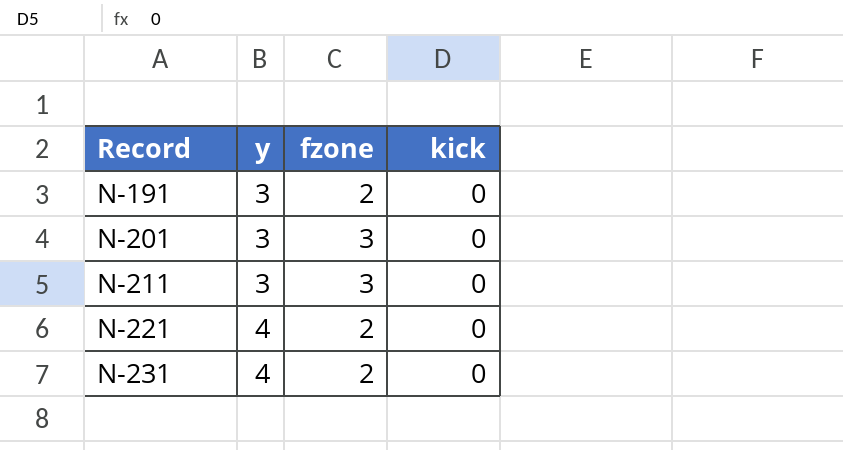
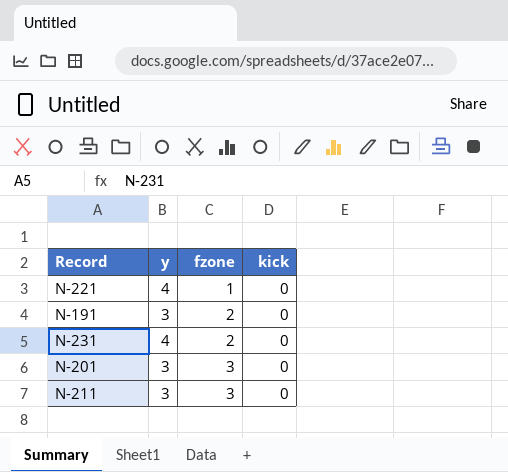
row order: Record ascending -> fzone ascending
N-221 | fzone: 2 -> 1

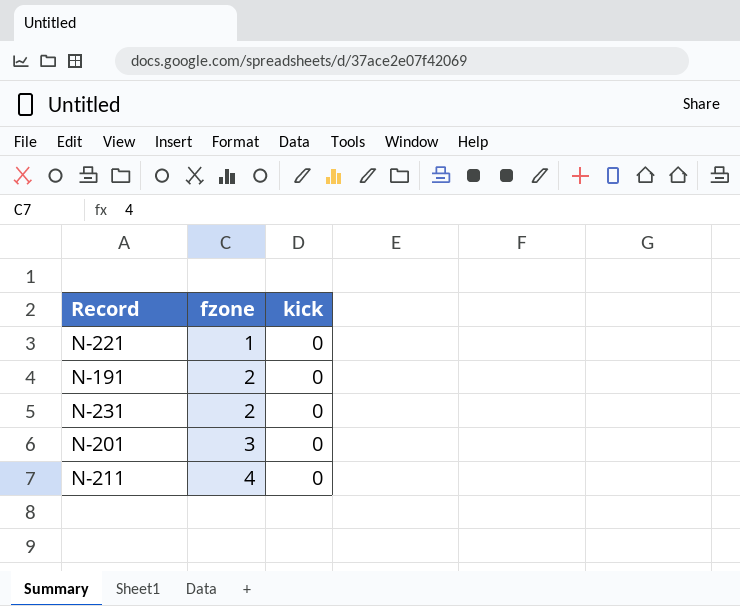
column y | position: 2 -> none
N-211 | fzone: 3 -> 4

